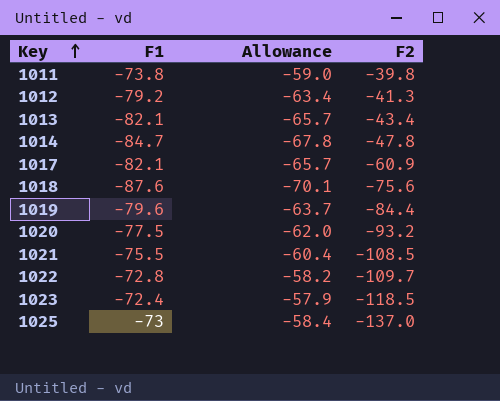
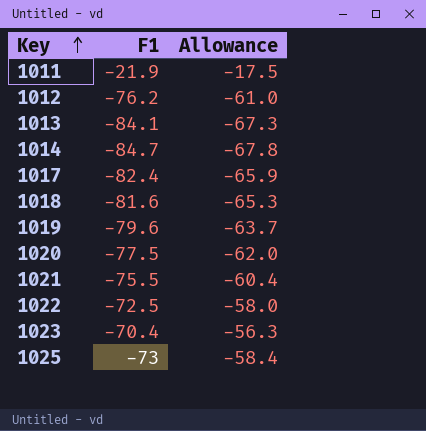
column F2 | position: 4 -> none
1011 | F1: -73.8 -> -21.9
1011 | Allowance: -59.0 -> -17.5
1012 | F1: -79.2 -> -76.2
1012 | Allowance: -63.4 -> -61.0
1013 | F1: -82.1 -> -84.1
1013 | Allowance: -65.7 -> -67.3
1017 | F1: -82.1 -> -82.4
1017 | Allowance: -65.7 -> -65.9
1018 | F1: -87.6 -> -81.6
1018 | Allowance: -70.1 -> -65.3
1022 | F1: -72.8 -> -72.5
1022 | Allowance: -58.2 -> -58.0
1023 | F1: -72.4 -> -70.4
1023 | Allowance: -57.9 -> -56.3

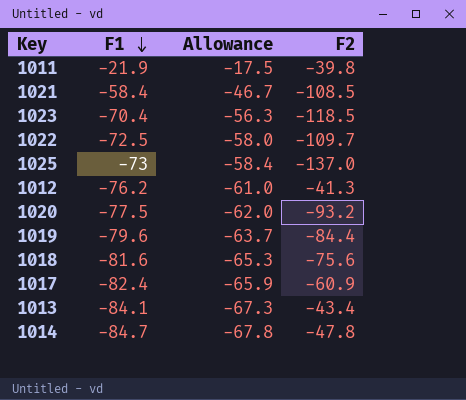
row order: Key ascending -> F1 descending
column F2 | position: none -> 4
1021 | F1: -75.5 -> -58.4
1021 | Allowance: -60.4 -> -46.7

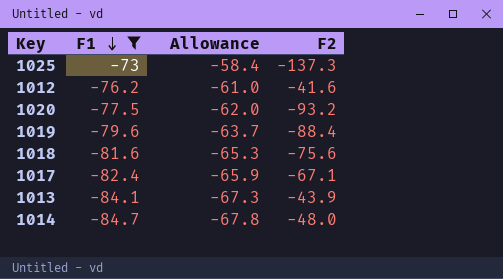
filter: none -> F1 <= -73
1025 | F2: -137.0 -> -137.3
1012 | F2: -41.3 -> -41.6
1019 | F2: -84.4 -> -88.4
1017 | F2: -60.9 -> -67.1
1013 | F2: -43.4 -> -43.9
1014 | F2: -47.8 -> -48.0

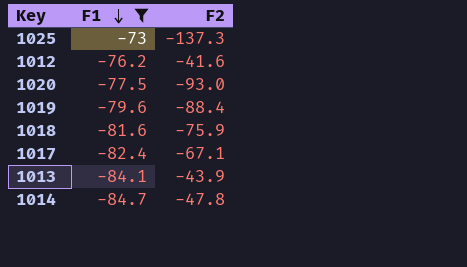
column Allowance | formula: [F1] * 0.8 -> none
1020 | F2: -93.2 -> -93.0
1018 | F2: -75.6 -> -75.9
1014 | F2: -48.0 -> -47.8

